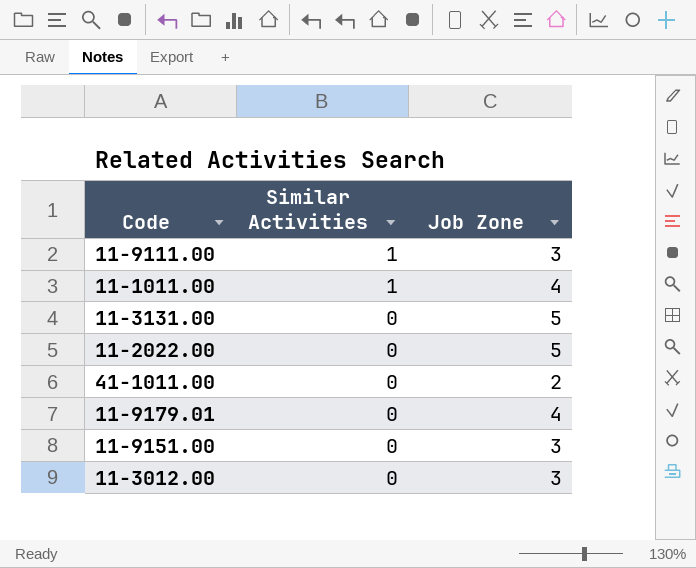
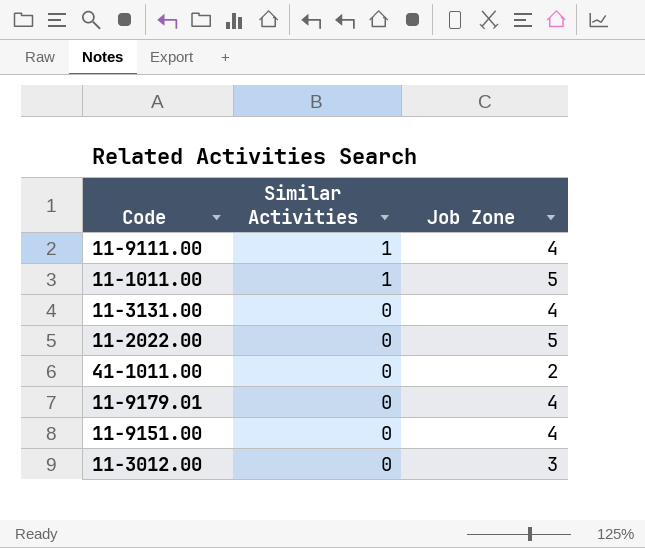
11-9111.00 | Job Zone: 3 -> 4
11-1011.00 | Job Zone: 4 -> 5
11-3131.00 | Job Zone: 5 -> 4
11-9151.00 | Job Zone: 3 -> 4

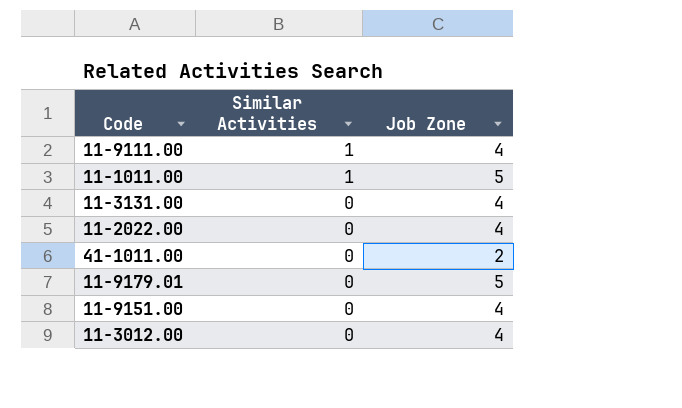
11-2022.00 | Job Zone: 5 -> 4
11-9179.01 | Job Zone: 4 -> 5
11-3012.00 | Job Zone: 3 -> 4

